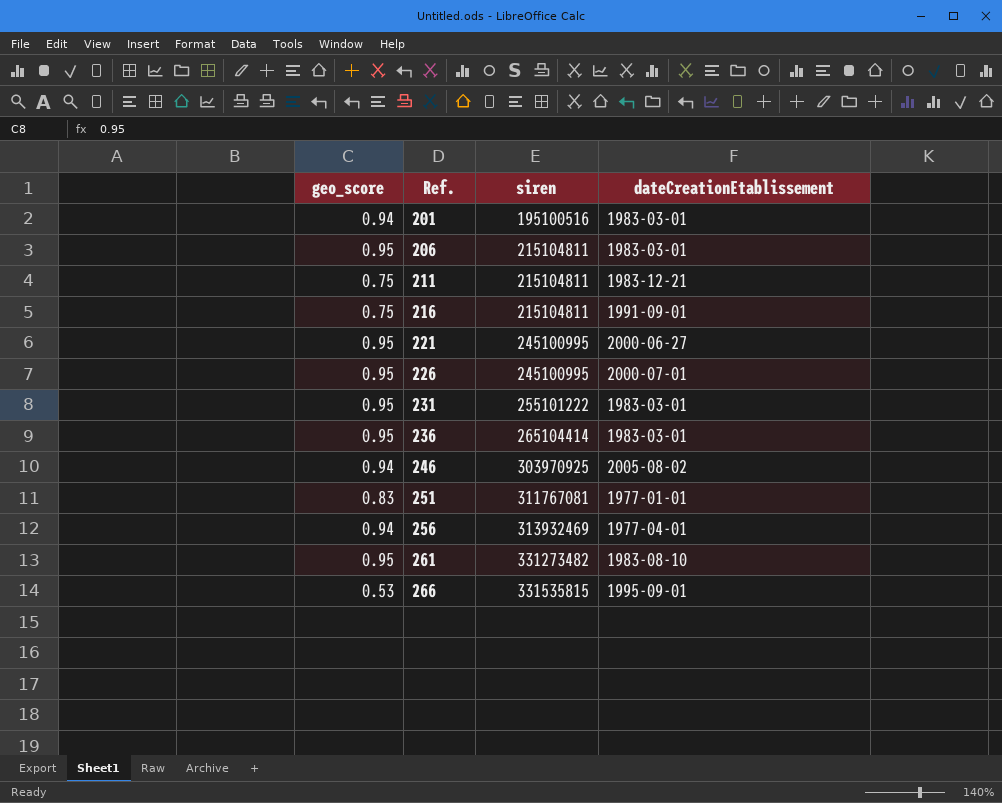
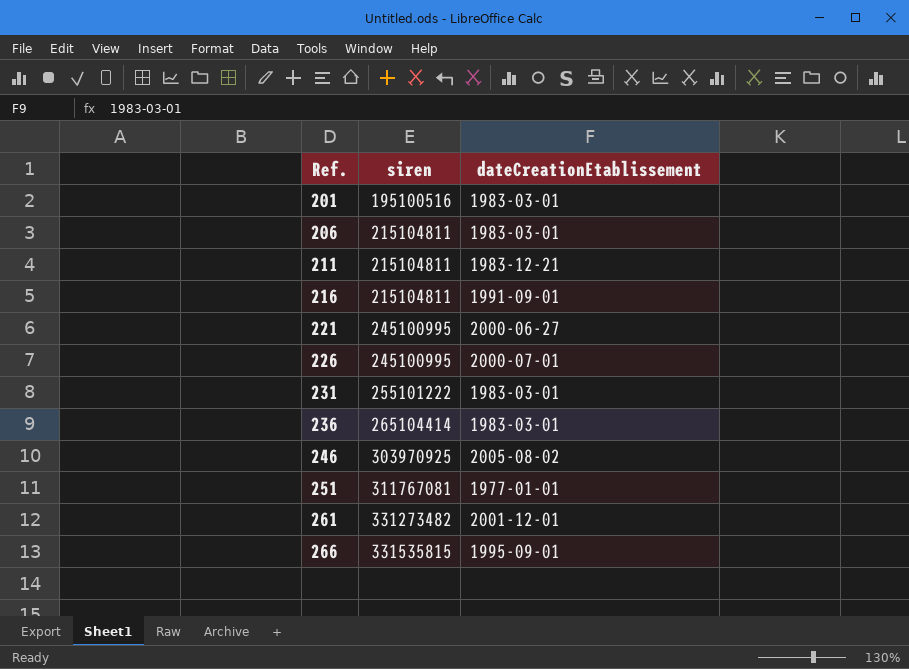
column geo_score | position: 1 -> none
row 256: 0.94 | 313932469 | 1977-04-01 -> none
261 | dateCreationEtablissement: 1983-08-10 -> 2001-12-01

